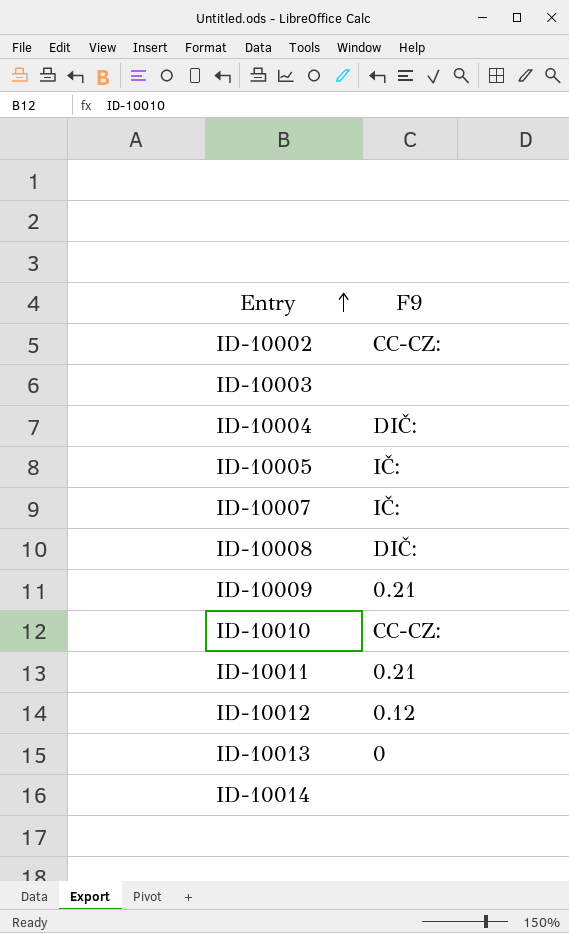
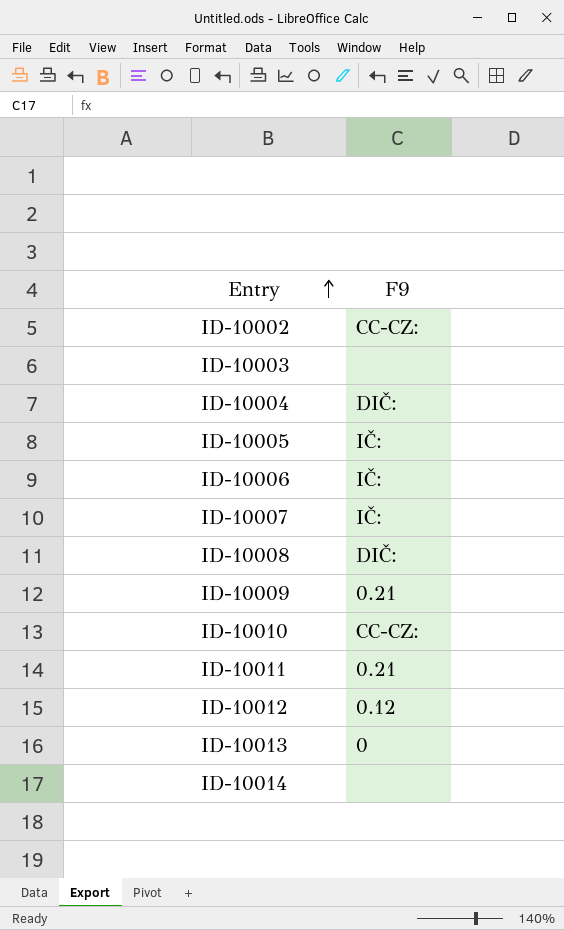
row ID-10006: none -> IČ:

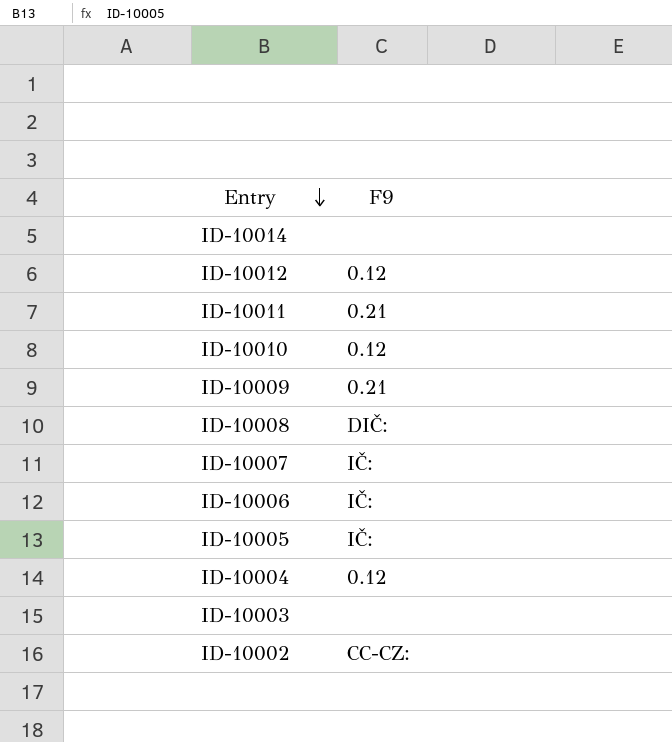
row order: Entry ascending -> Entry descending
row ID-10013: 0 -> none
ID-10010 | F9: CC-CZ: -> 0.12
ID-10004 | F9: DIČ: -> 0.12

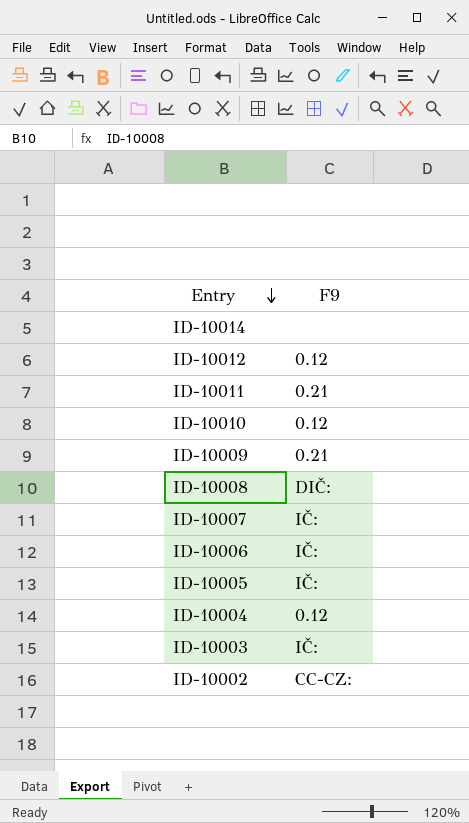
ID-10003 | F9: none -> IČ:

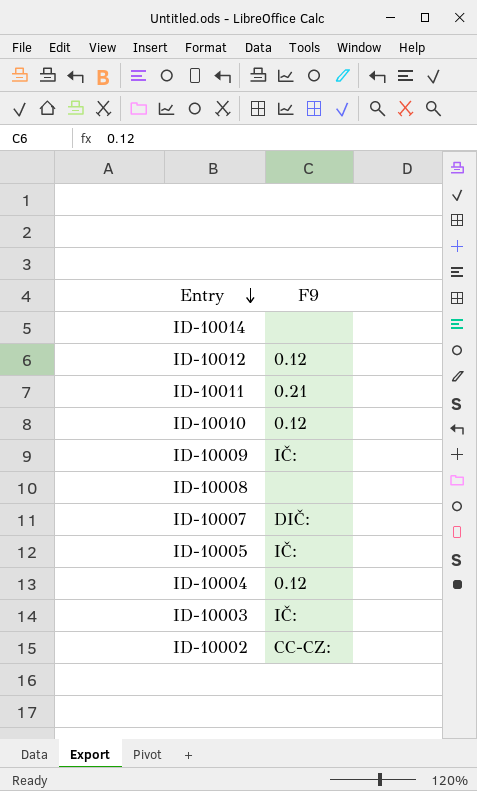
row ID-10006: IČ: -> none
ID-10009 | F9: 0.21 -> IČ:
ID-10008 | F9: DIČ: -> none
ID-10007 | F9: IČ: -> DIČ:

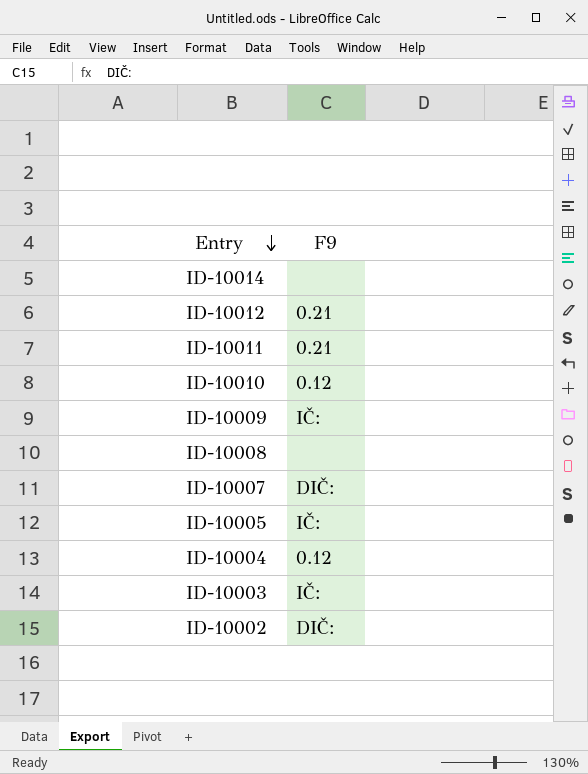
ID-10012 | F9: 0.12 -> 0.21
ID-10002 | F9: CC-CZ: -> DIČ:

